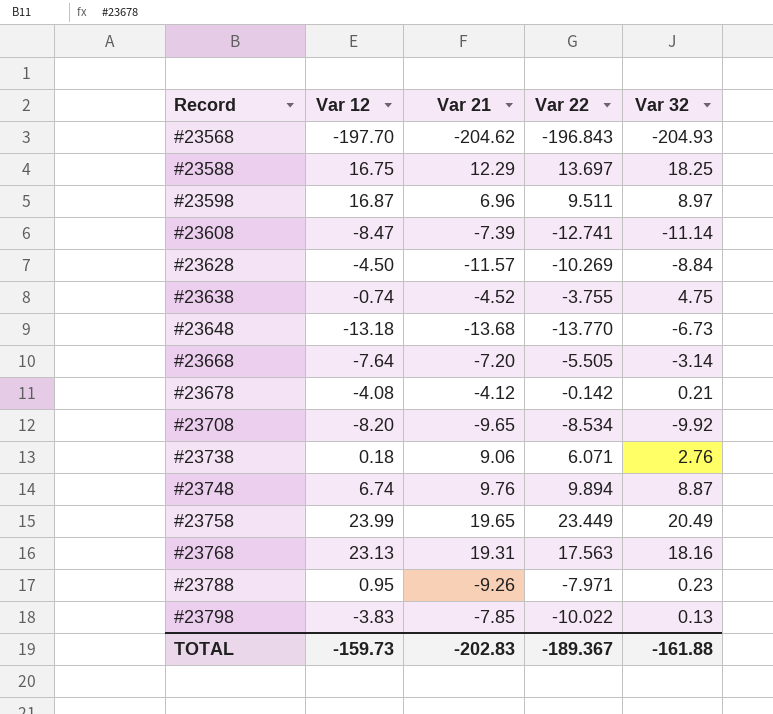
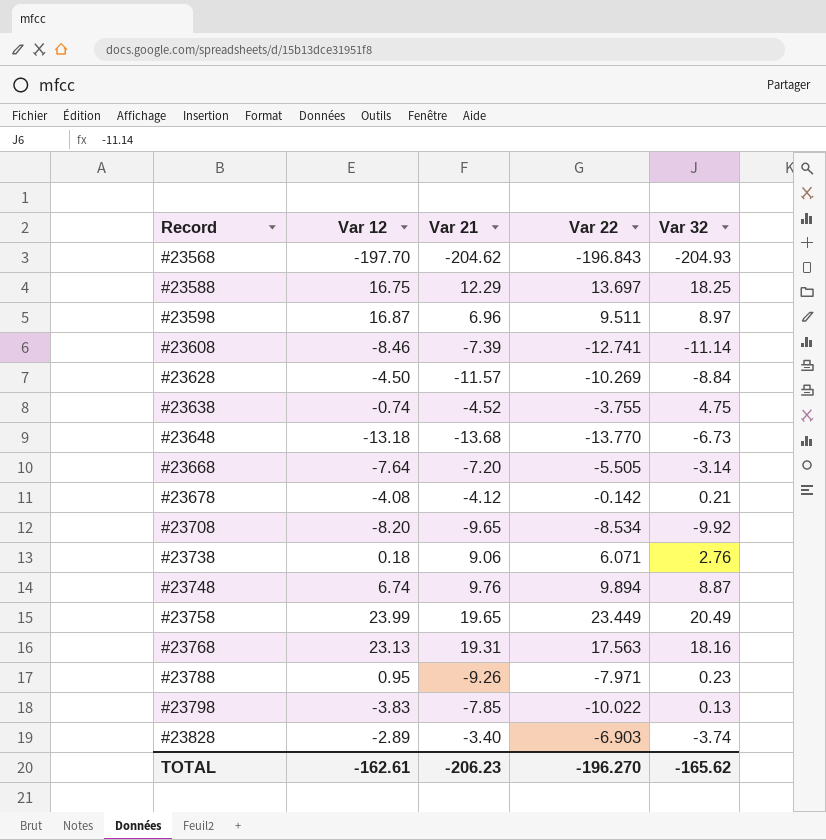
#23608 | Var 12: -8.47 -> -8.46
row #23828: none -> -2.89 | -3.40 | -6.903 | -3.74
TOTAL | Var 12: -159.73 -> -162.61
TOTAL | Var 21: -202.83 -> -206.23
TOTAL | Var 22: -189.367 -> -196.270
TOTAL | Var 32: -161.88 -> -165.62

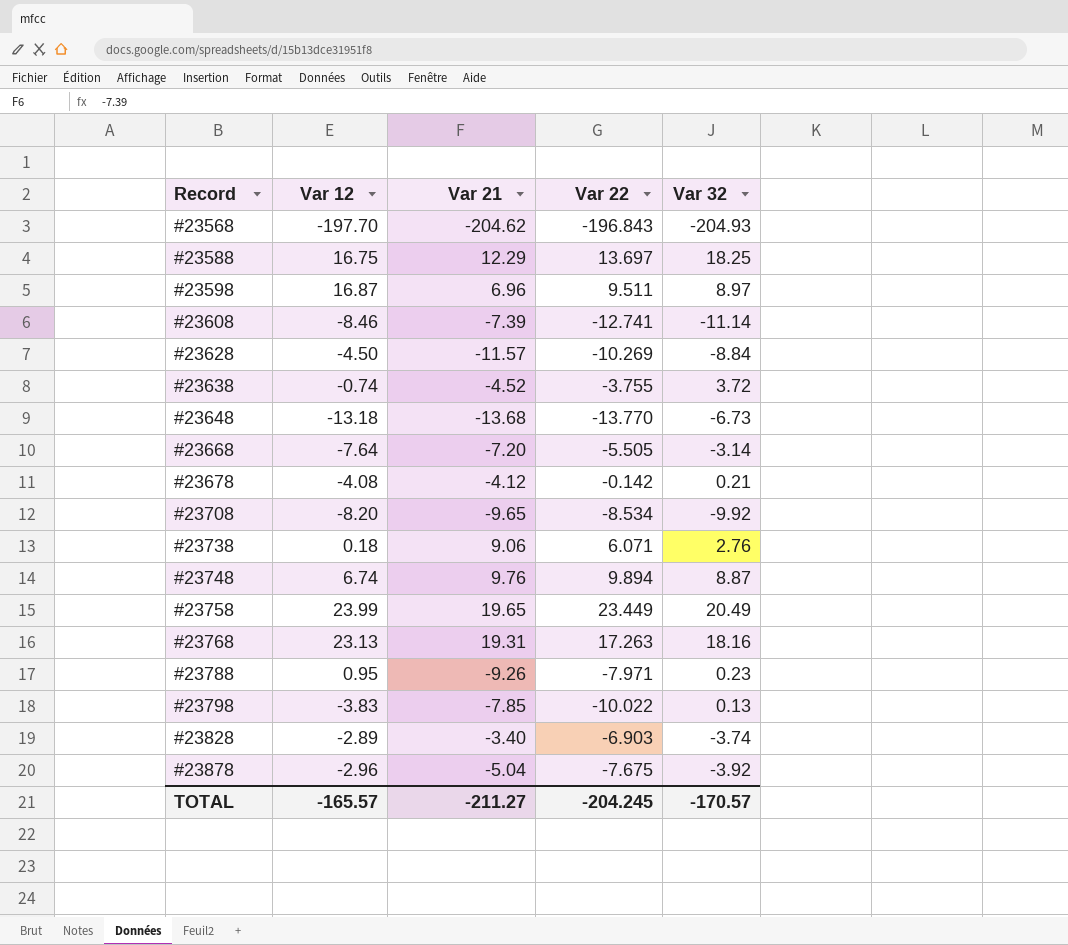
#23638 | Var 32: 4.75 -> 3.72
#23768 | Var 22: 17.563 -> 17.263
row #23878: none -> -2.96 | -5.04 | -7.675 | -3.92
TOTAL | Var 12: -162.61 -> -165.57
TOTAL | Var 21: -206.23 -> -211.27
TOTAL | Var 22: -196.270 -> -204.245
TOTAL | Var 32: -165.62 -> -170.57

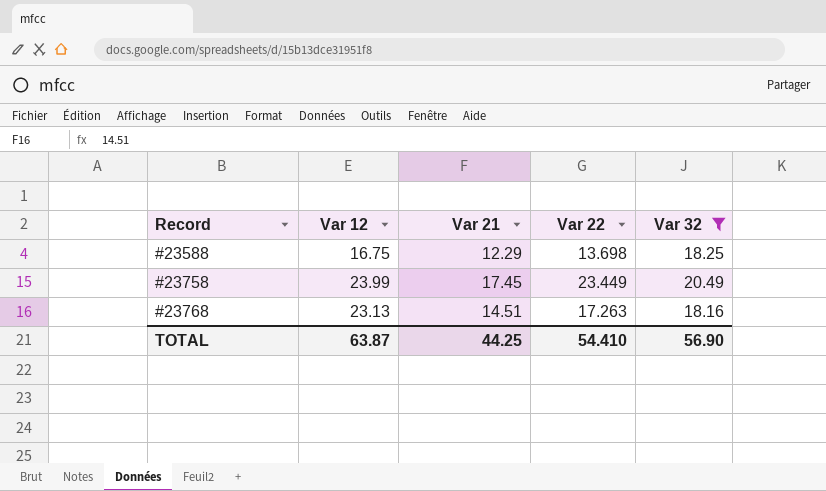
filter: none -> Var 32 >= 18.16
#23588 | Var 22: 13.697 -> 13.698
#23758 | Var 21: 19.65 -> 17.45
#23768 | Var 21: 19.31 -> 14.51
TOTAL | Var 12: -165.57 -> 63.87
TOTAL | Var 21: -211.27 -> 44.25
TOTAL | Var 22: -204.245 -> 54.410
TOTAL | Var 32: -170.57 -> 56.90

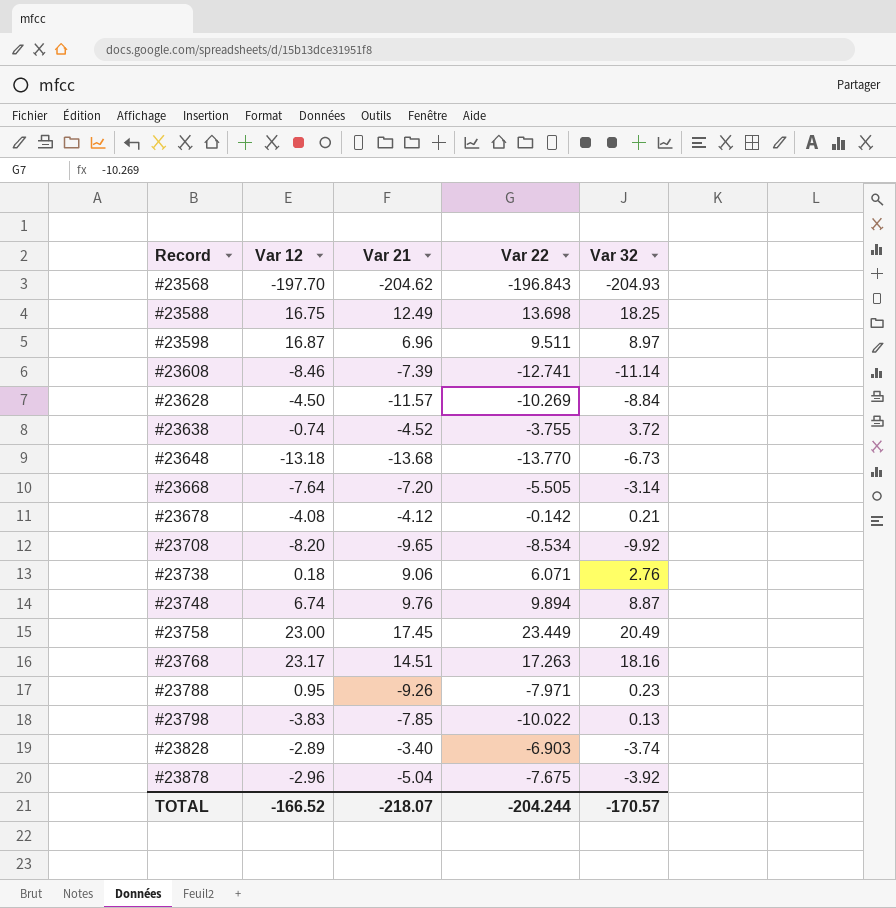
filter: Var 32 >= 18.16 -> none
#23588 | Var 21: 12.29 -> 12.49
#23758 | Var 12: 23.99 -> 23.00
#23768 | Var 12: 23.13 -> 23.17
TOTAL | Var 12: 63.87 -> -166.52
TOTAL | Var 21: 44.25 -> -218.07
TOTAL | Var 22: 54.410 -> -204.244
TOTAL | Var 32: 56.90 -> -170.57

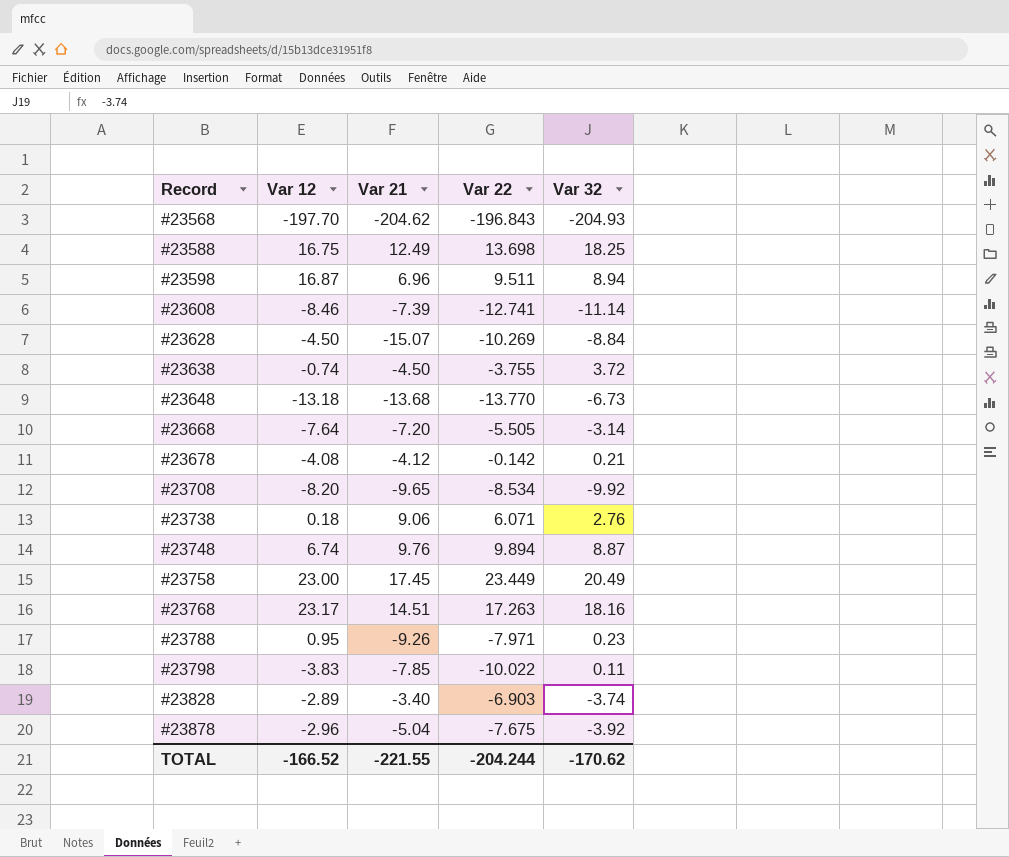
#23598 | Var 32: 8.97 -> 8.94
#23628 | Var 21: -11.57 -> -15.07
#23638 | Var 21: -4.52 -> -4.50
#23798 | Var 32: 0.13 -> 0.11
TOTAL | Var 21: -218.07 -> -221.55
TOTAL | Var 32: -170.57 -> -170.62

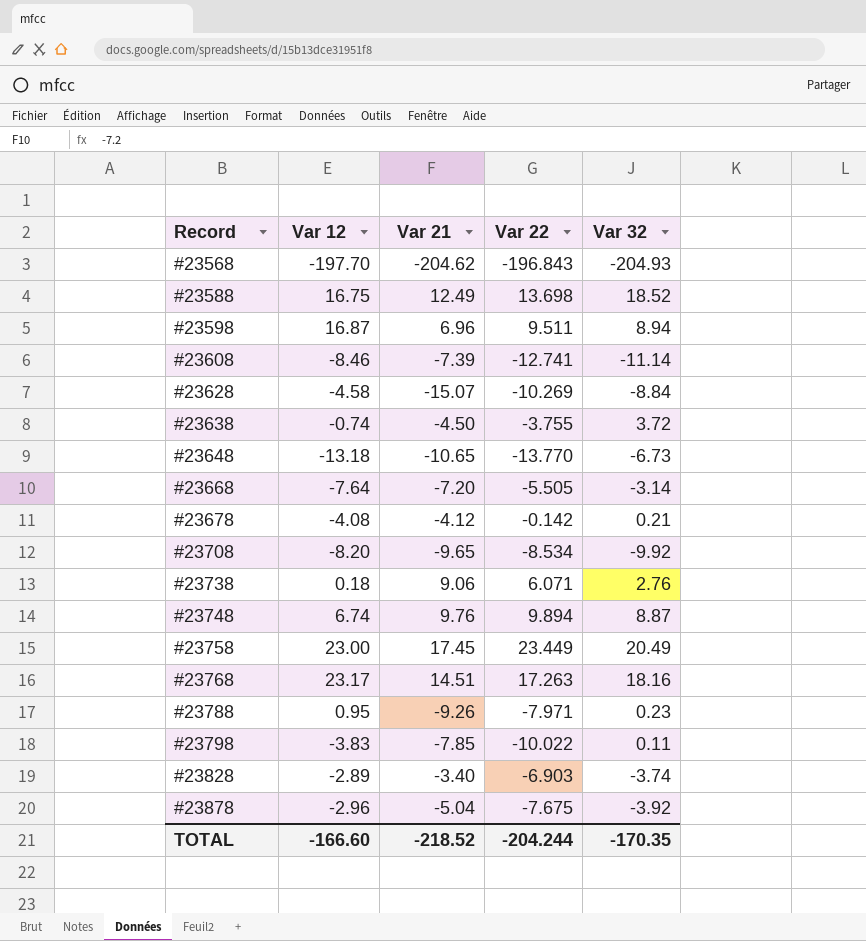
#23588 | Var 32: 18.25 -> 18.52
#23628 | Var 12: -4.50 -> -4.58
#23648 | Var 21: -13.68 -> -10.65
TOTAL | Var 12: -166.52 -> -166.60
TOTAL | Var 21: -221.55 -> -218.52
TOTAL | Var 32: -170.62 -> -170.35

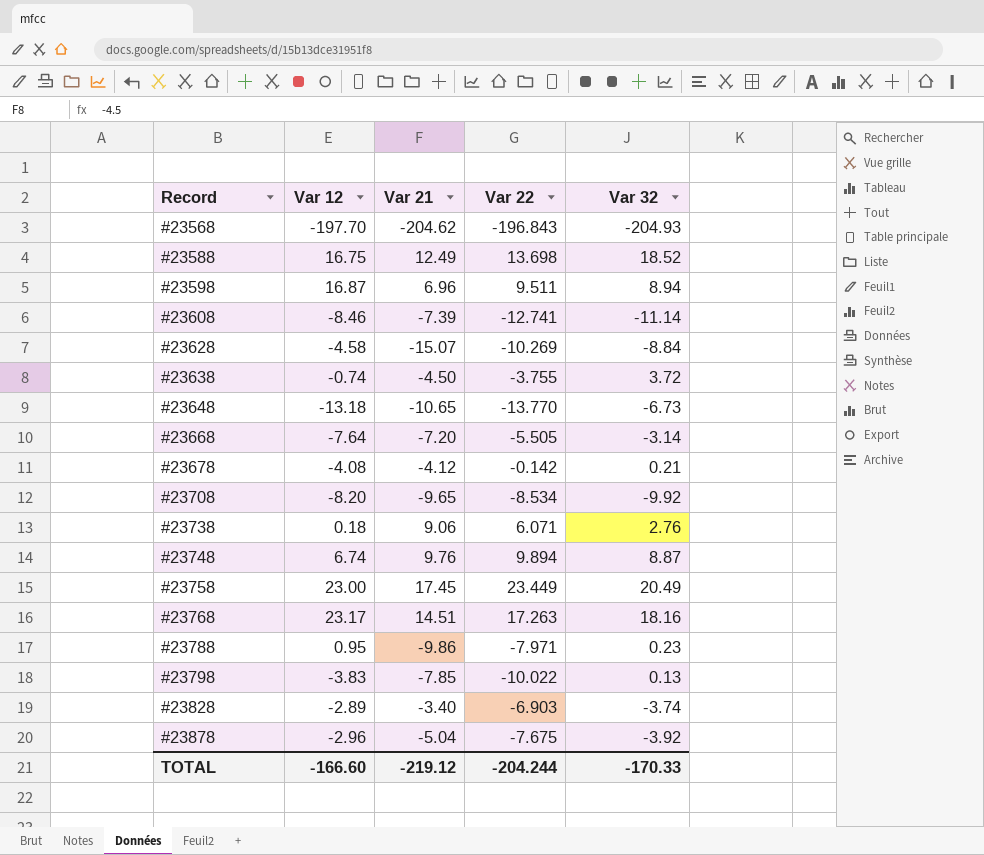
#23788 | Var 21: -9.26 -> -9.86
#23798 | Var 32: 0.11 -> 0.13
TOTAL | Var 21: -218.52 -> -219.12
TOTAL | Var 32: -170.35 -> -170.33

